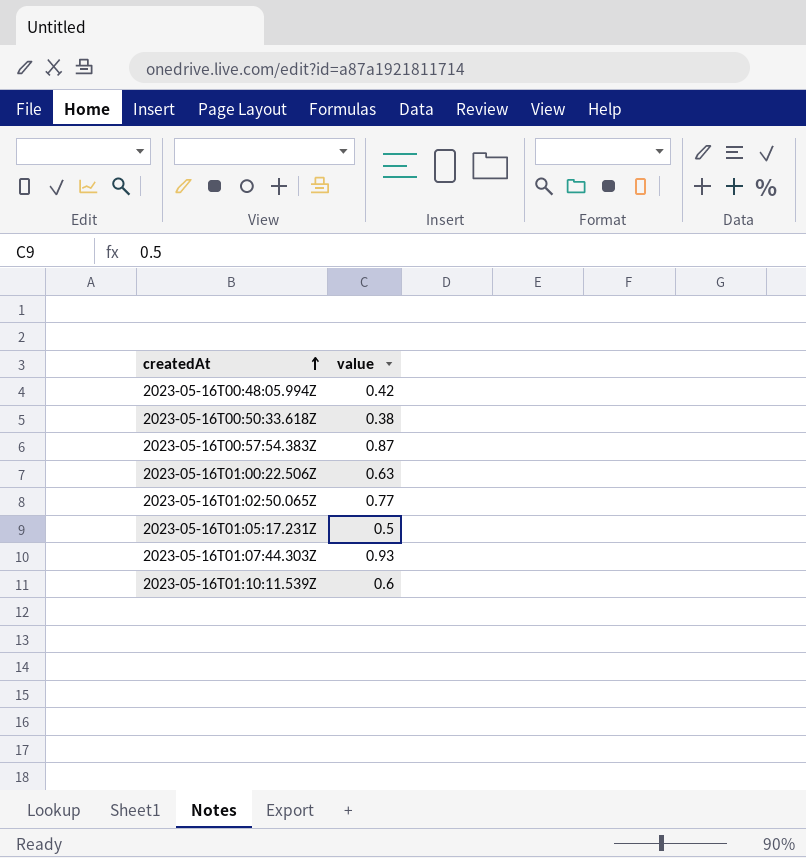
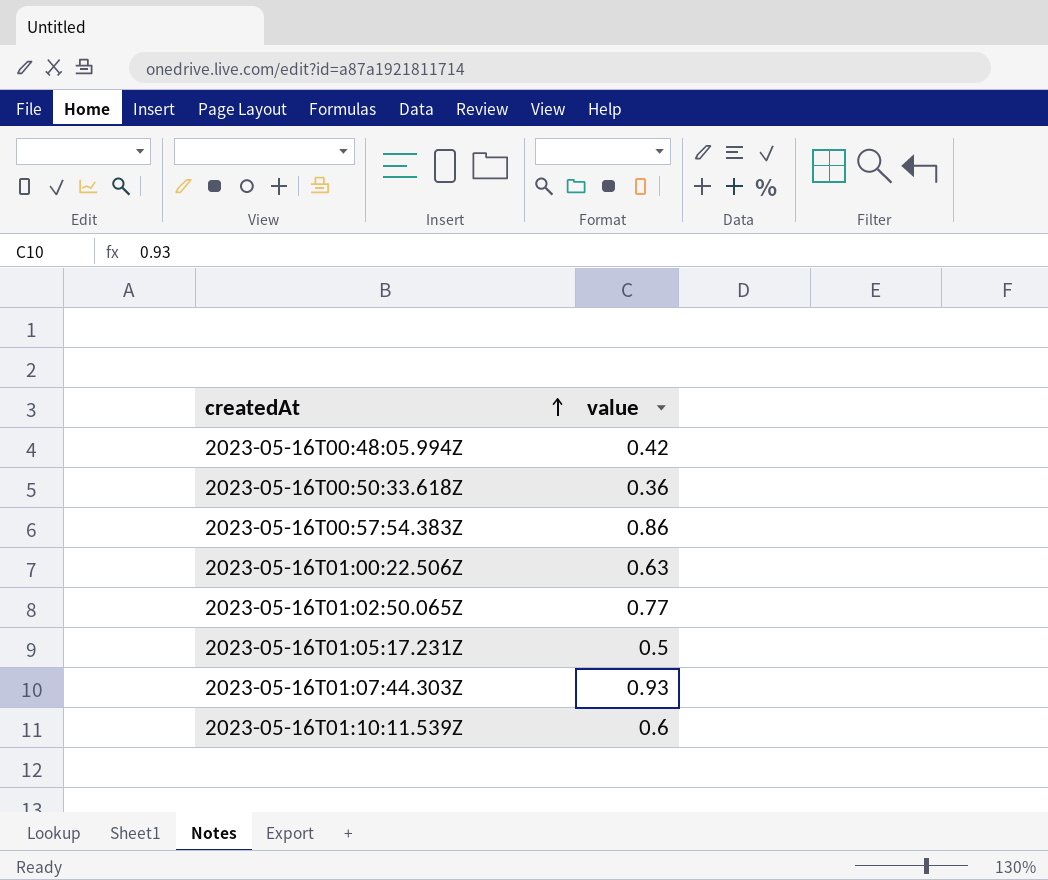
2023-05-16T00:50:33.618Z | value: 0.38 -> 0.36
2023-05-16T00:57:54.383Z | value: 0.87 -> 0.86

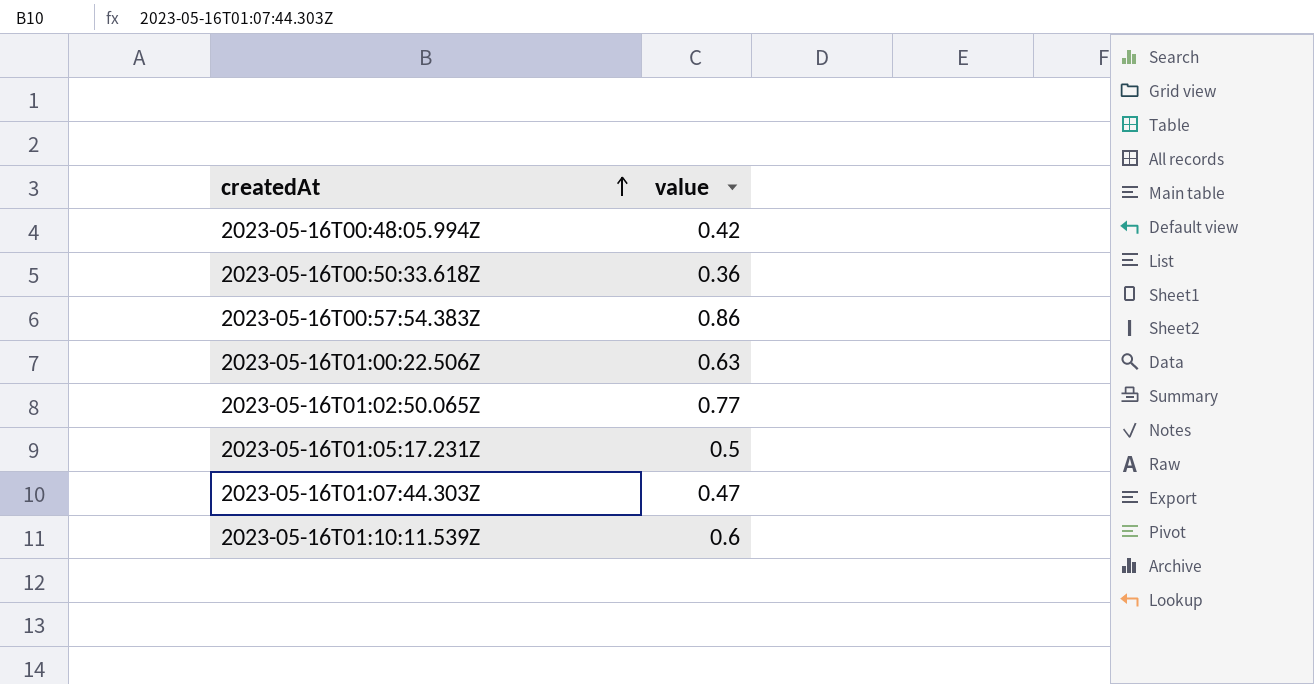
2023-05-16T01:07:44.303Z | value: 0.93 -> 0.47

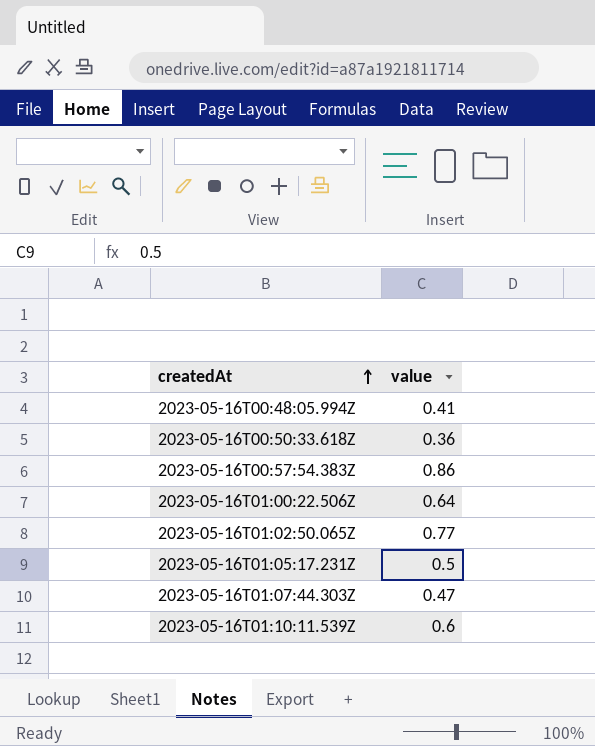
2023-05-16T00:48:05.994Z | value: 0.42 -> 0.41
2023-05-16T01:00:22.506Z | value: 0.63 -> 0.64

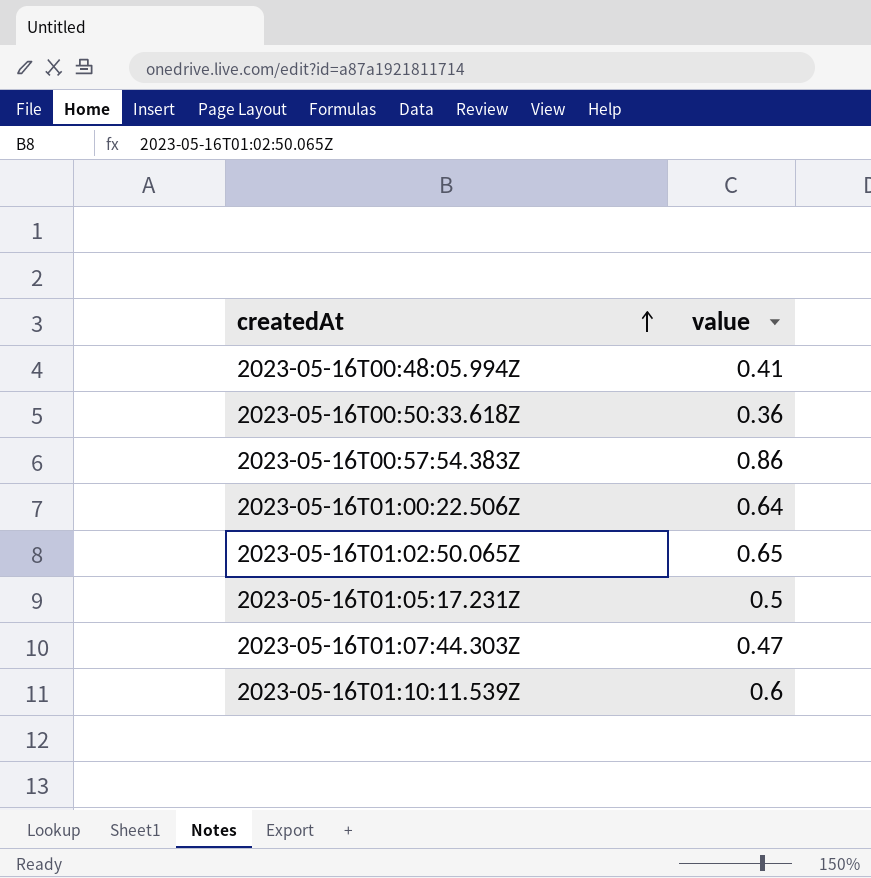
2023-05-16T01:02:50.065Z | value: 0.77 -> 0.65

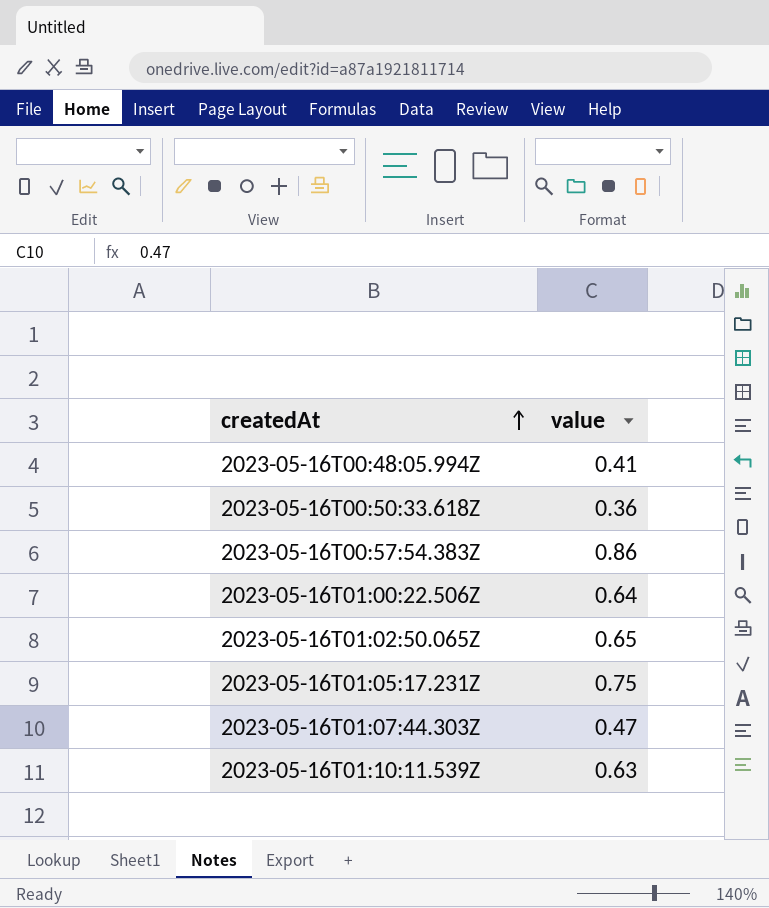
2023-05-16T01:05:17.231Z | value: 0.5 -> 0.75
2023-05-16T01:10:11.539Z | value: 0.6 -> 0.63

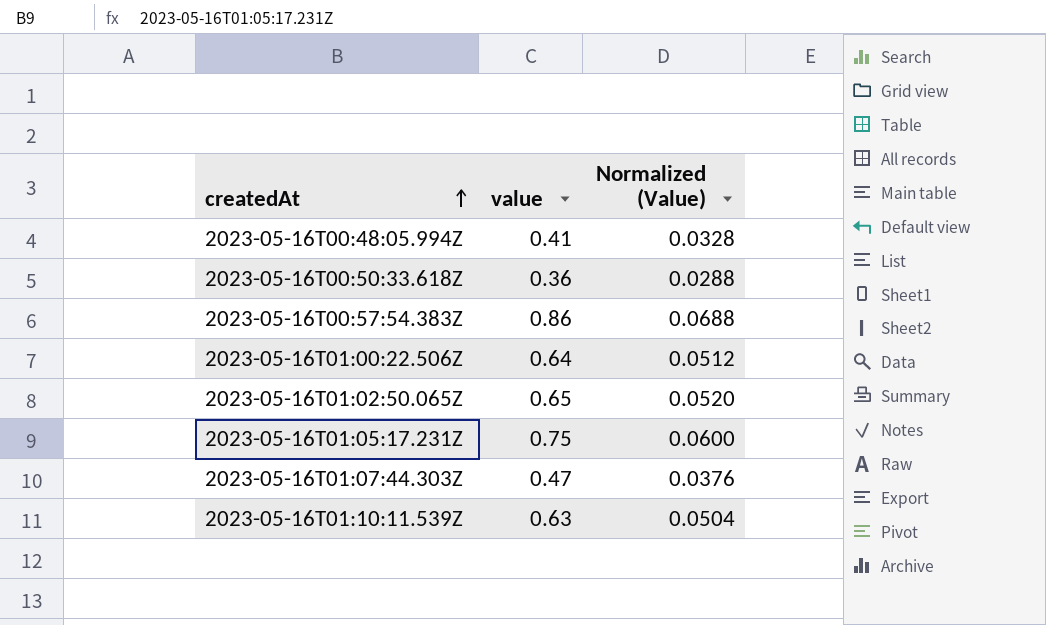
column Normalized (Value) | formula: none -> [value] * 0.08

